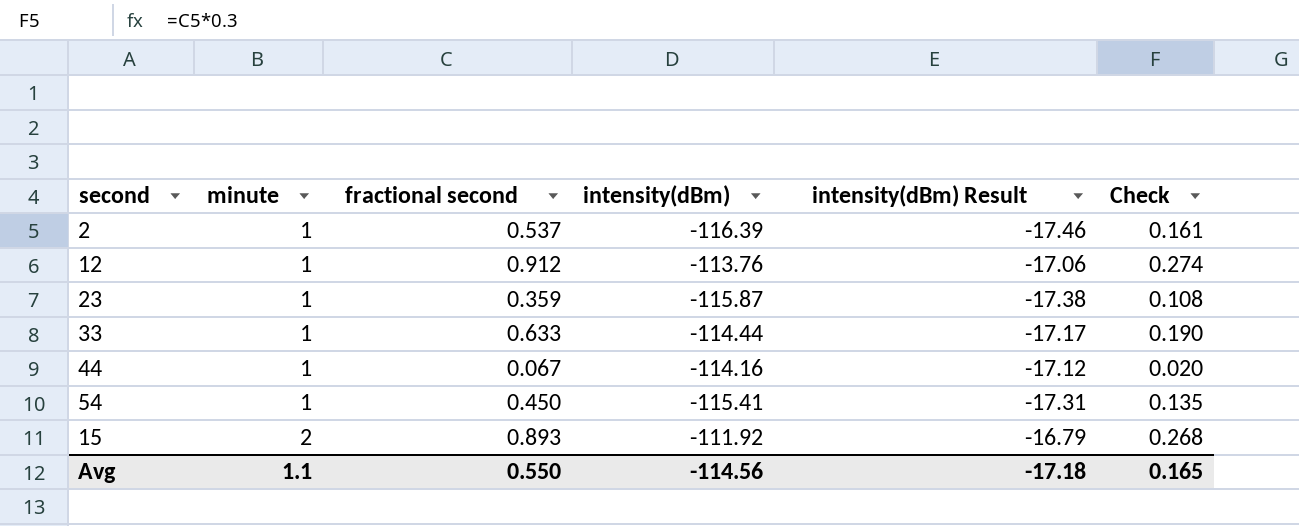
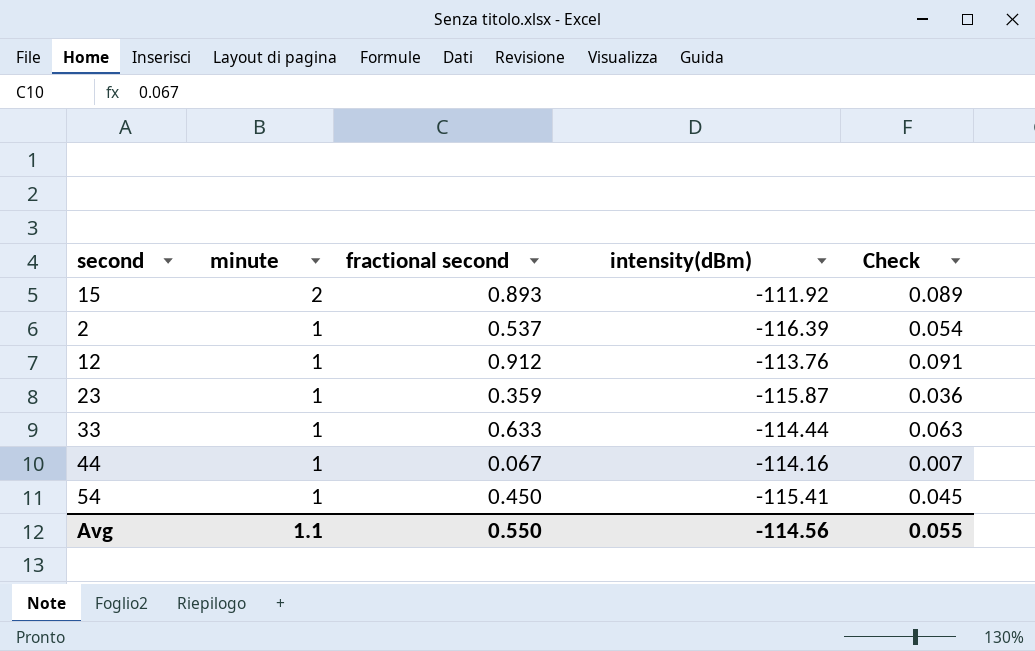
row order: minute ascending -> minute descending
column intensity(dBm) Result | formula: [intensity(dBm)] * 0.15 -> none
column Check | formula: [fractional second] * 0.3 -> [fractional second] * 0.1
Avg | Check: 0.165 -> 0.055

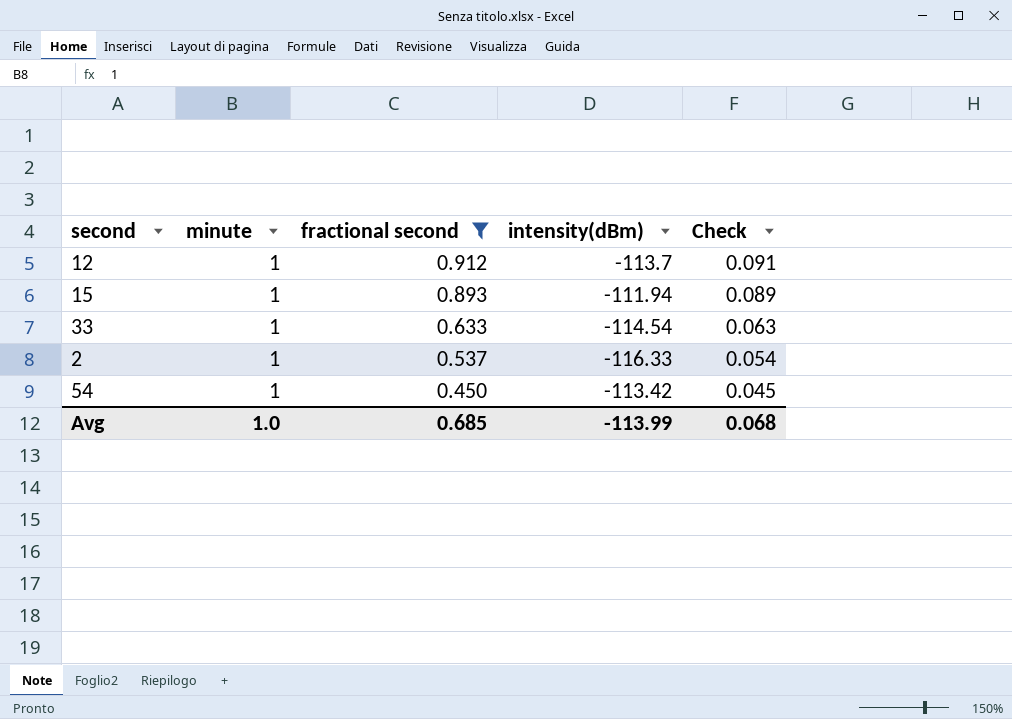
filter: none -> fractional second >= 0.450
row order: minute descending -> fractional second descending
12 | intensity(dBm): -113.76 -> -113.7
15 | minute: 2 -> 1
15 | intensity(dBm): -111.92 -> -111.94
33 | intensity(dBm): -114.44 -> -114.54
2 | intensity(dBm): -116.39 -> -116.33
54 | intensity(dBm): -115.41 -> -113.42
Avg | minute: 1.1 -> 1.0
Avg | fractional second: 0.550 -> 0.685
Avg | intensity(dBm): -114.56 -> -113.99
Avg | Check: 0.055 -> 0.068

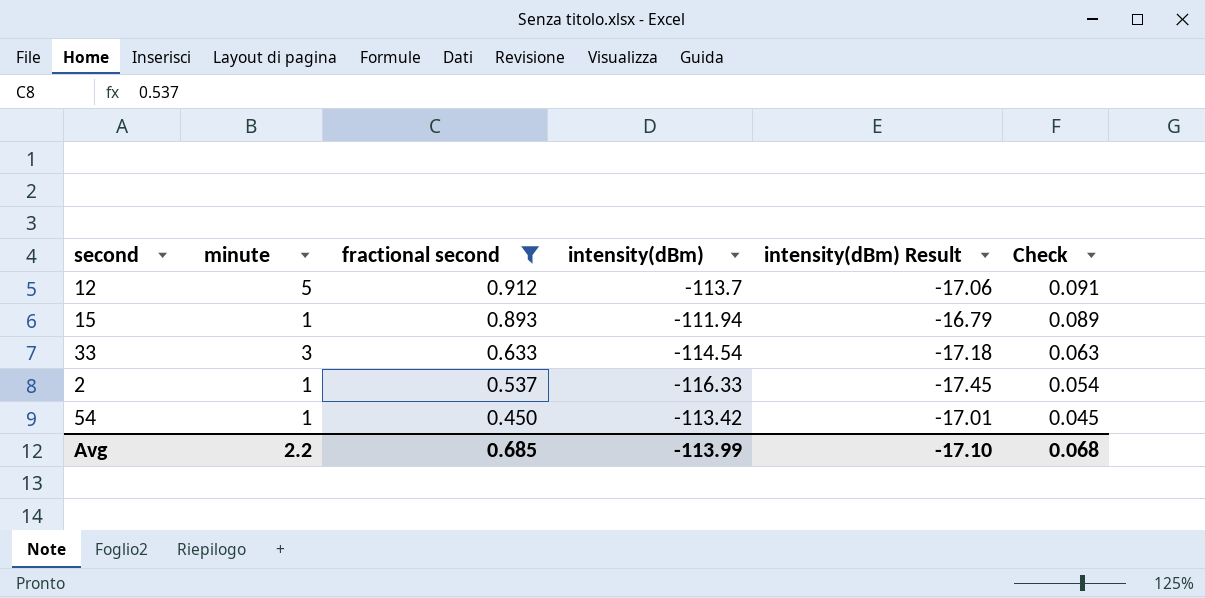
column intensity(dBm) Result | formula: none -> [intensity(dBm)] * 0.15
12 | minute: 1 -> 5
33 | minute: 1 -> 3
Avg | minute: 1.0 -> 2.2

